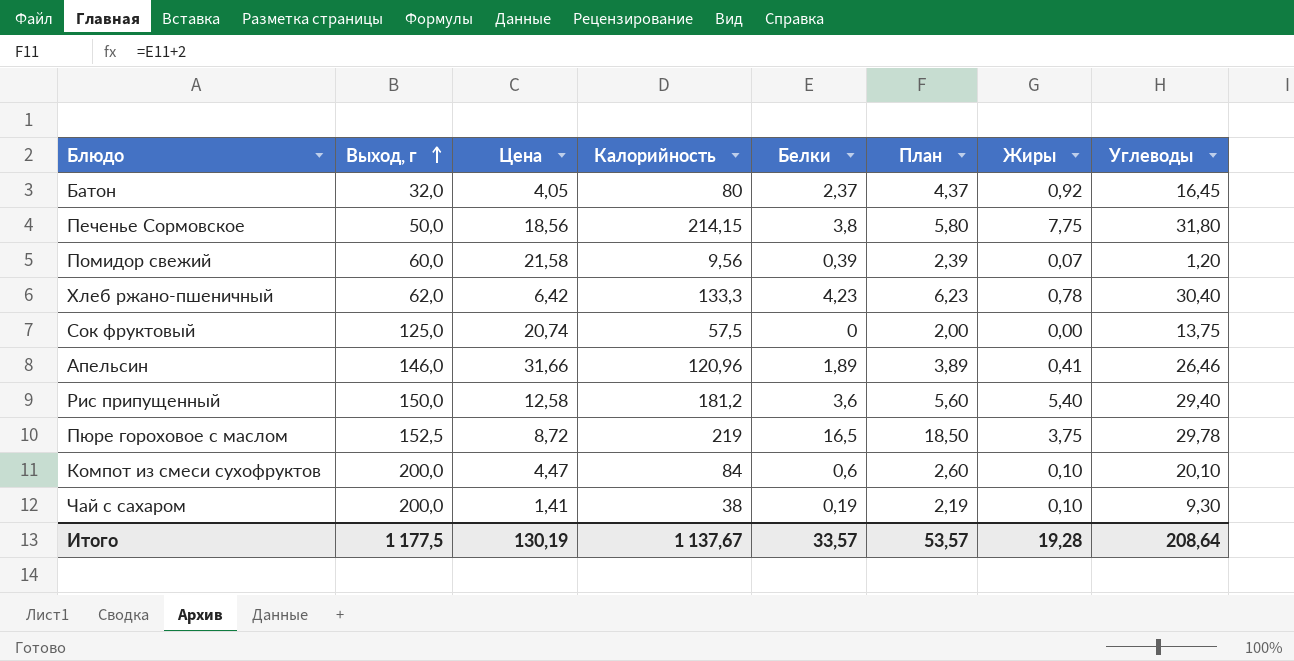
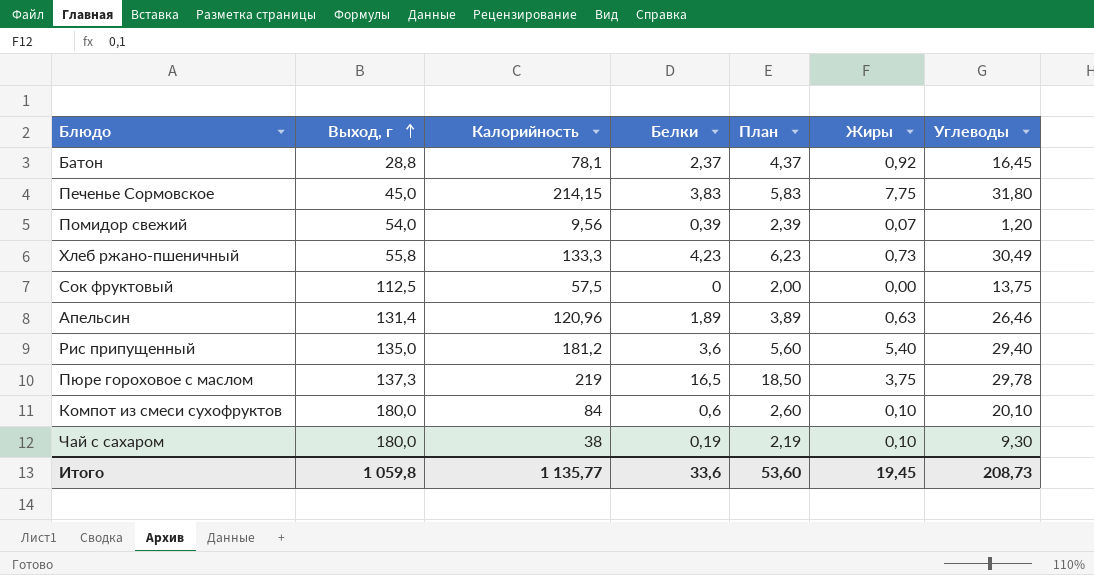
column Цена | position: 3 -> none
Батон | Выход, г: 32,0 -> 28,8
Батон | Калорийность: 80 -> 78,1
Печенье Сормовское | Выход, г: 50,0 -> 45,0
Печенье Сормовское | Белки: 3,8 -> 3,83
Печенье Сормовское | План: 5,80 -> 5,83
Помидор свежий | Выход, г: 60,0 -> 54,0
Хлеб ржано-пшеничный | Выход, г: 62,0 -> 55,8
Хлеб ржано-пшеничный | Жиры: 0,78 -> 0,73
Хлеб ржано-пшеничный | Углеводы: 30,40 -> 30,49
Сок фруктовый | Выход, г: 125,0 -> 112,5
Апельсин | Выход, г: 146,0 -> 131,4
Апельсин | Жиры: 0,41 -> 0,63
Рис припущенный | Выход, г: 150,0 -> 135,0
Пюре гороховое с маслом | Выход, г: 152,5 -> 137,3
Компот из смеси сухофруктов | Выход, г: 200,0 -> 180,0
Чай с сахаром | Выход, г: 200,0 -> 180,0
Итого | Выход, г: 1 177,5 -> 1 059,8
Итого | Калорийность: 1 137,67 -> 1 135,77
Итого | Белки: 33,57 -> 33,6
Итого | План: 53,57 -> 53,60
Итого | Жиры: 19,28 -> 19,45
Итого | Углеводы: 208,64 -> 208,73

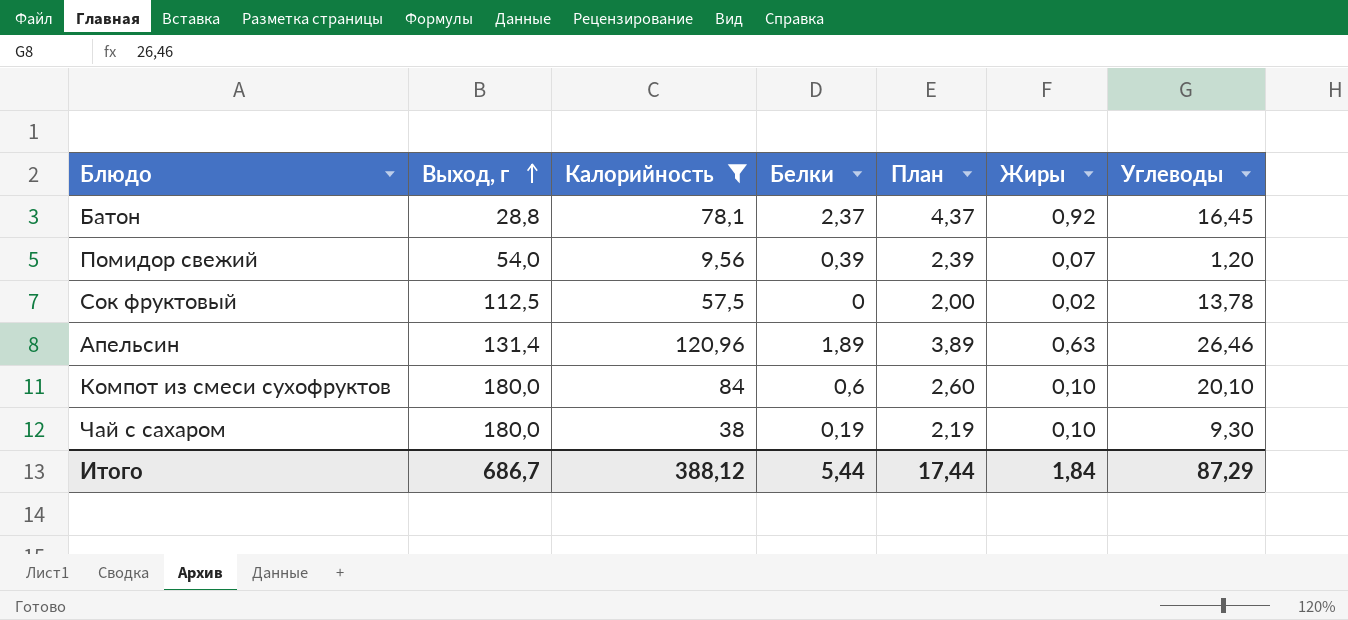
filter: none -> Калорийность <= 120,96
Сок фруктовый | Жиры: 0,00 -> 0,02
Сок фруктовый | Углеводы: 13,75 -> 13,78
Итого | Выход, г: 1 059,8 -> 686,7
Итого | Калорийность: 1 135,77 -> 388,12
Итого | Белки: 33,6 -> 5,44
Итого | План: 53,60 -> 17,44
Итого | Жиры: 19,45 -> 1,84
Итого | Углеводы: 208,73 -> 87,29

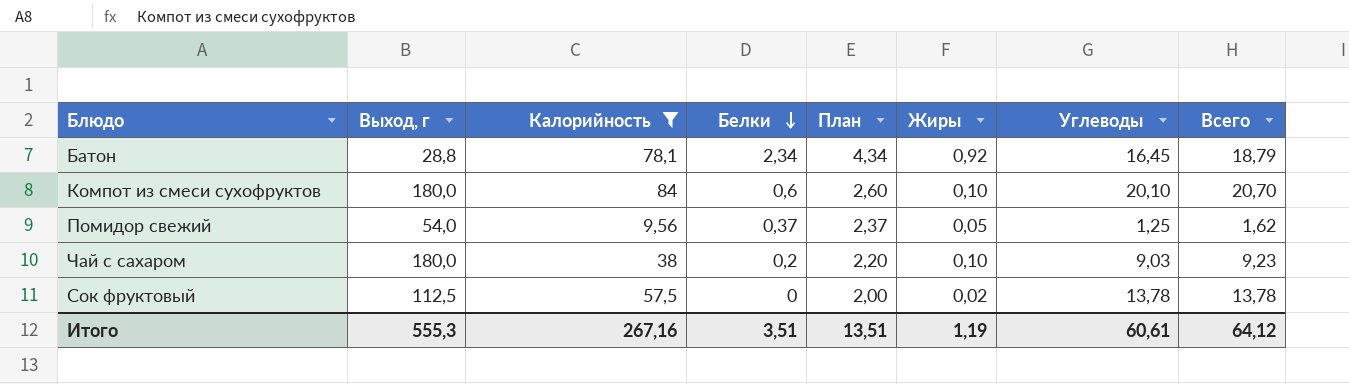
row order: Выход, г ascending -> Белки descending
column Всего | formula: none -> [Белки] + [Углеводы]
row Апельсин: 131,4 | 120,96 | 1,89 | 3,89 | 0,63 | 26,46 -> none
Батон | Белки: 2,37 -> 2,34
Батон | План: 4,37 -> 4,34
Помидор свежий | Белки: 0,39 -> 0,37
Помидор свежий | План: 2,39 -> 2,37
Помидор свежий | Жиры: 0,07 -> 0,05
Помидор свежий | Углеводы: 1,20 -> 1,25
Чай с сахаром | Белки: 0,19 -> 0,2
Чай с сахаром | План: 2,19 -> 2,20
Чай с сахаром | Углеводы: 9,30 -> 9,03
Итого | Выход, г: 686,7 -> 555,3
Итого | Калорийность: 388,12 -> 267,16
Итого | Белки: 5,44 -> 3,51
Итого | План: 17,44 -> 13,51
Итого | Жиры: 1,84 -> 1,19
Итого | Углеводы: 87,29 -> 60,61

